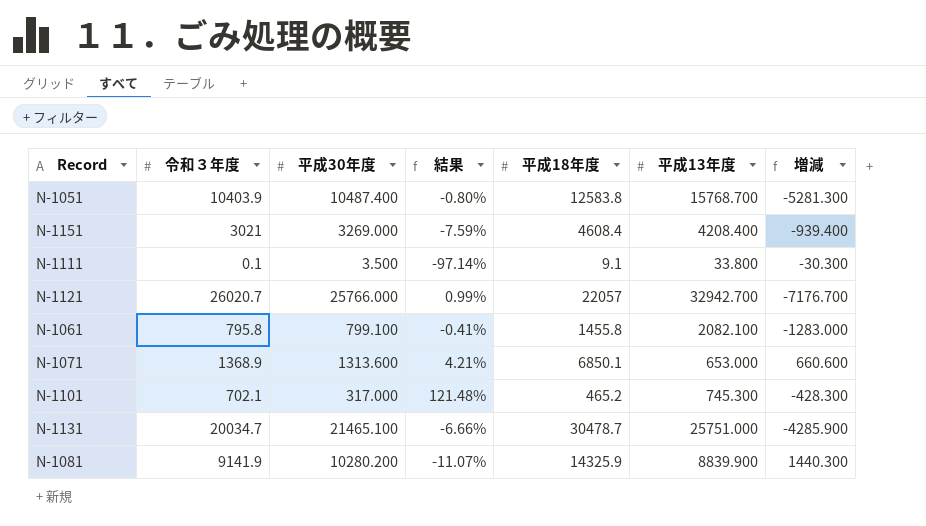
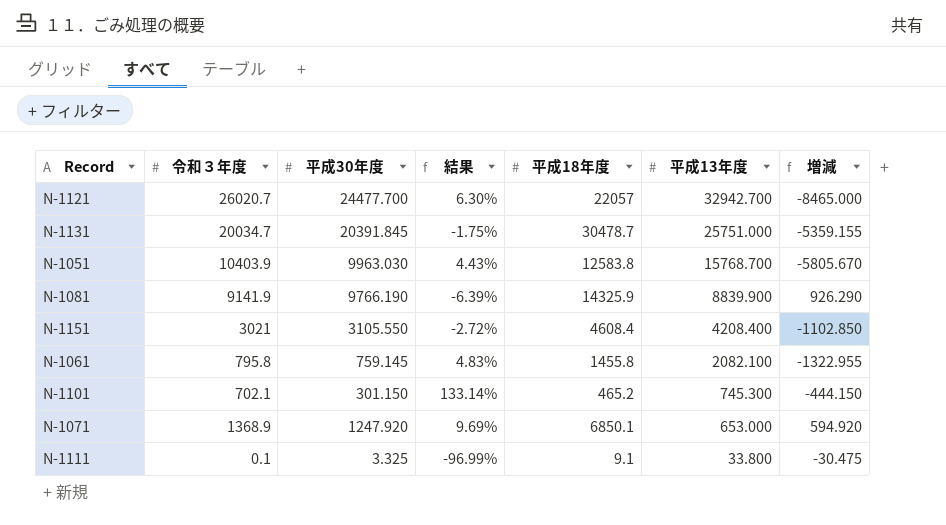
row order: none -> 平成13年度 descending
N-1121 | 平成30年度: 25766.000 -> 24477.700
N-1121 | 結果: 0.99% -> 6.30%
N-1121 | 増減: -7176.700 -> -8465.000
N-1131 | 平成30年度: 21465.100 -> 20391.845
N-1131 | 結果: -6.66% -> -1.75%
N-1131 | 増減: -4285.900 -> -5359.155
N-1051 | 平成30年度: 10487.400 -> 9963.030
N-1051 | 結果: -0.80% -> 4.43%
N-1051 | 増減: -5281.300 -> -5805.670
N-1081 | 平成30年度: 10280.200 -> 9766.190
N-1081 | 結果: -11.07% -> -6.39%
N-1081 | 増減: 1440.300 -> 926.290
N-1151 | 平成30年度: 3269.000 -> 3105.550
N-1151 | 結果: -7.59% -> -2.72%
N-1151 | 増減: -939.400 -> -1102.850
N-1061 | 平成30年度: 799.100 -> 759.145
N-1061 | 結果: -0.41% -> 4.83%
N-1061 | 増減: -1283.000 -> -1322.955
N-1101 | 平成30年度: 317.000 -> 301.150
N-1101 | 結果: 121.48% -> 133.14%
N-1101 | 増減: -428.300 -> -444.150
N-1071 | 平成30年度: 1313.600 -> 1247.920
N-1071 | 結果: 4.21% -> 9.69%
N-1071 | 増減: 660.600 -> 594.920
N-1111 | 平成30年度: 3.500 -> 3.325
N-1111 | 結果: -97.14% -> -96.99%
N-1111 | 増減: -30.300 -> -30.475

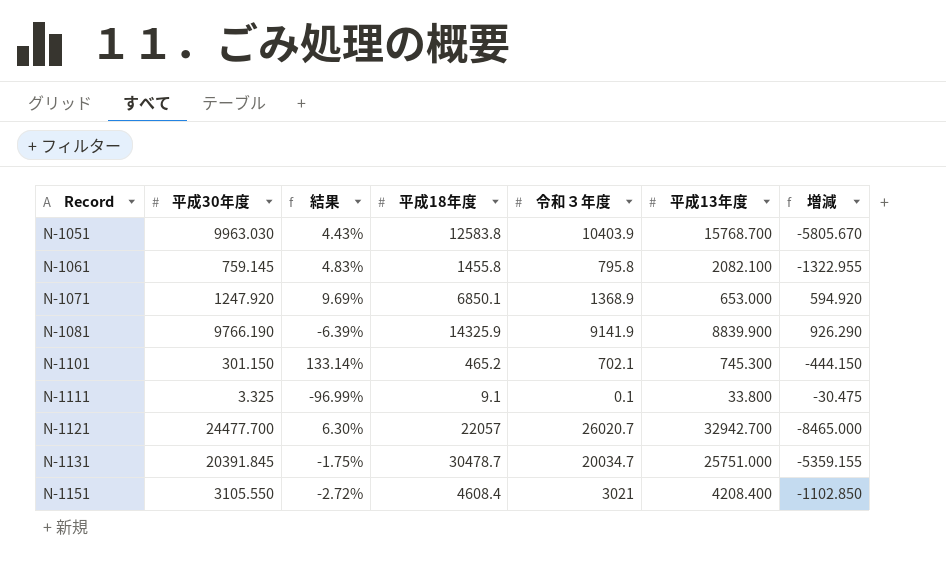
row order: 平成13年度 descending -> Record ascending
column 令和３年度 | position: 2 -> 5

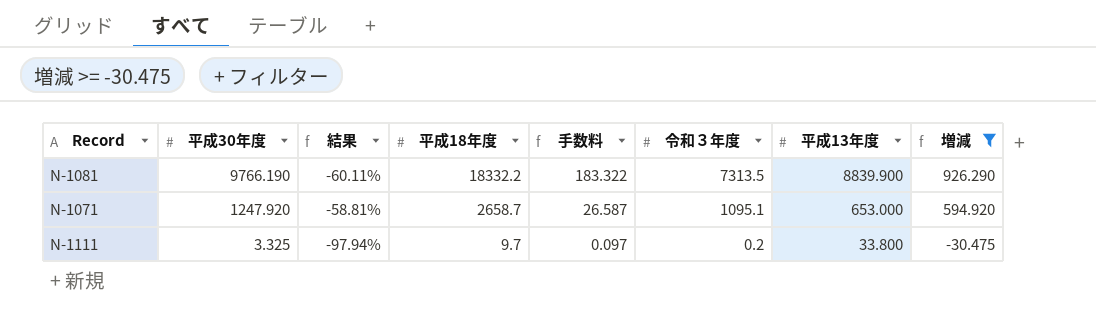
filter: none -> 増減 >= -30.475
row order: Record ascending -> 平成30年度 descending
column 結果 | formula: ([令和３年度] - [平成30年度]) / [平成30年度] -> ([令和３年度] - [平成18年度]) / [平成18年度]
column 手数料 | formula: none -> [平成18年度] * 0.01
N-1081 | 平成18年度: 14325.9 -> 18332.2
N-1081 | 令和３年度: 9141.9 -> 7313.5
N-1071 | 平成18年度: 6850.1 -> 2658.7
N-1071 | 令和３年度: 1368.9 -> 1095.1
N-1111 | 平成18年度: 9.1 -> 9.7
N-1111 | 令和３年度: 0.1 -> 0.2

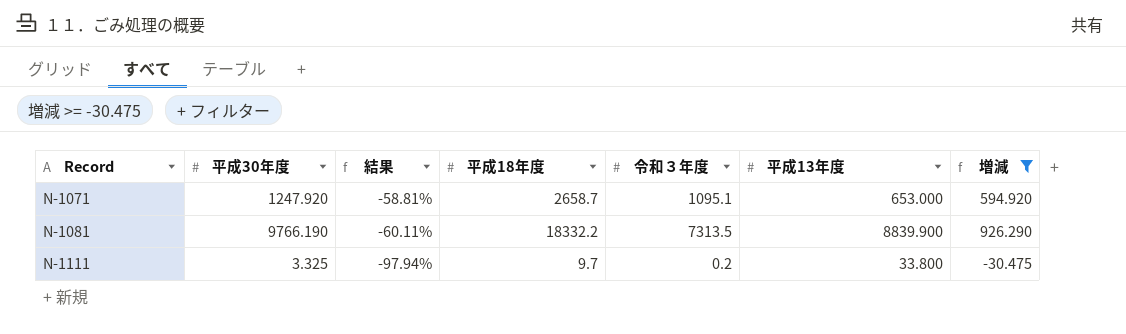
row order: 平成30年度 descending -> Record ascending
column 手数料 | formula: [平成18年度] * 0.01 -> none

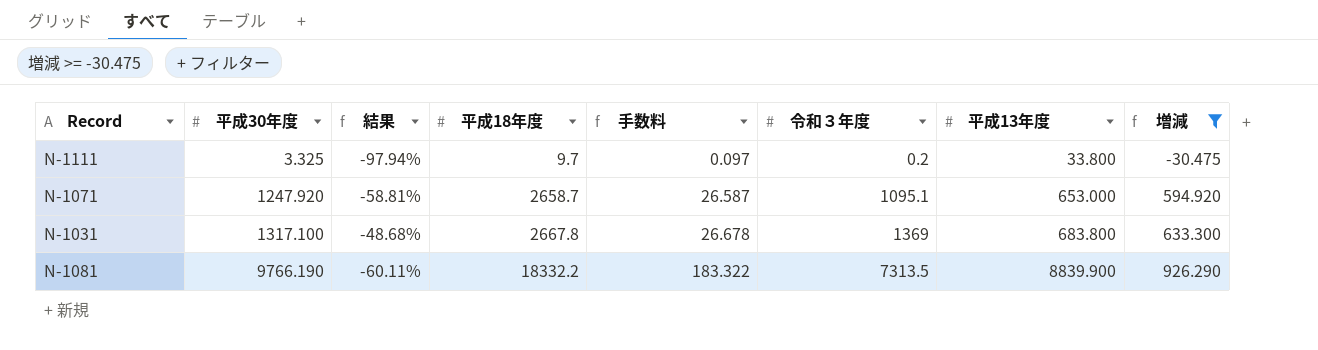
row order: Record ascending -> 平成30年度 ascending
column 手数料 | formula: none -> [平成18年度] * 0.01
row N-1031: none -> 1317.100 | -48.68% | 2667.8 | 26.678 | 1369 | 683.800 | 633.300

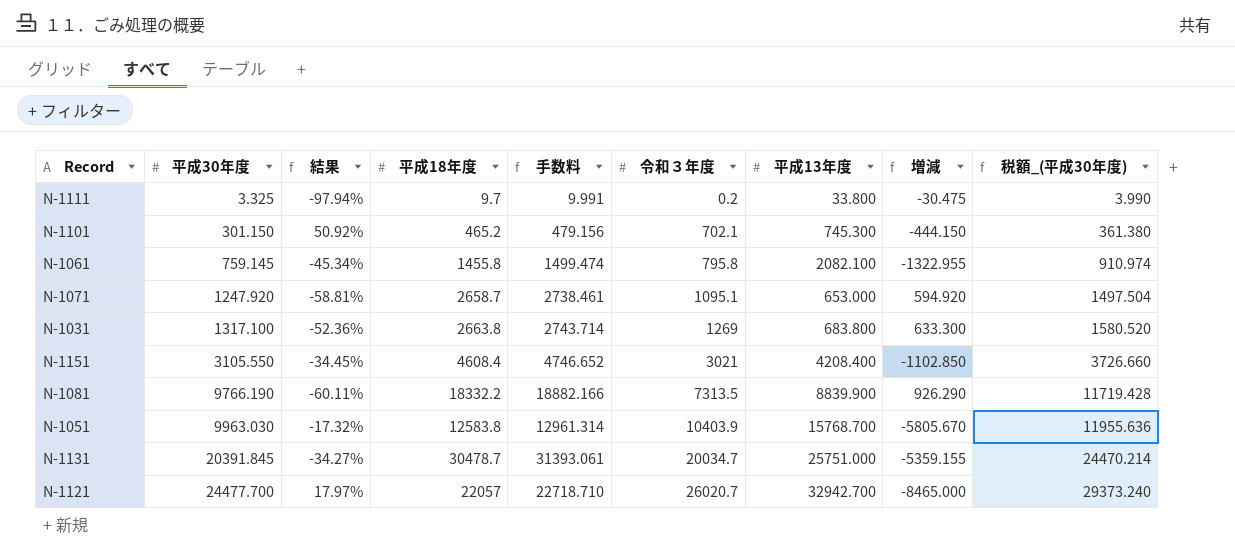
filter: 増減 >= -30.475 -> none
column 手数料 | formula: [平成18年度] * 0.01 -> [平成18年度] * 1.03
column 税額_(平成30年度) | formula: none -> [平成30年度] * 1.2
N-1031 | 結果: -48.68% -> -52.36%
N-1031 | 平成18年度: 2667.8 -> 2663.8
N-1031 | 令和３年度: 1369 -> 1269

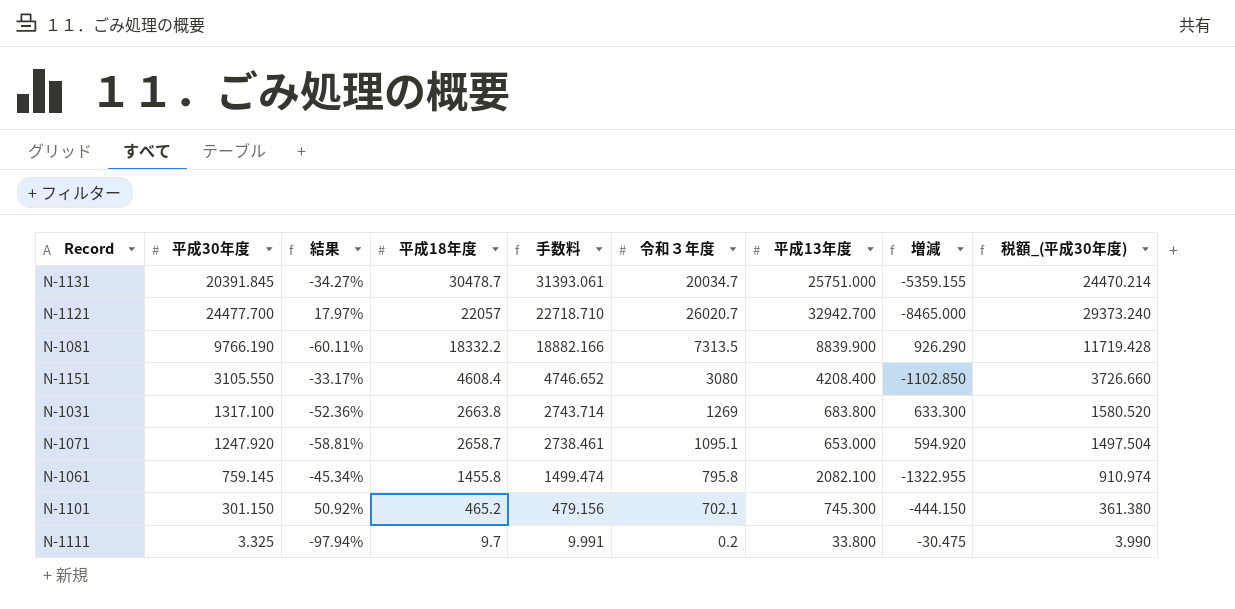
row order: 平成30年度 ascending -> 平成18年度 descending
row N-1051: 9963.030 | -17.32% | 12583.8 | 12961.314 | 10403.9 | 15768.700 | -5805.670 | 11955.636 -> none
N-1151 | 結果: -34.45% -> -33.17%
N-1151 | 令和３年度: 3021 -> 3080

